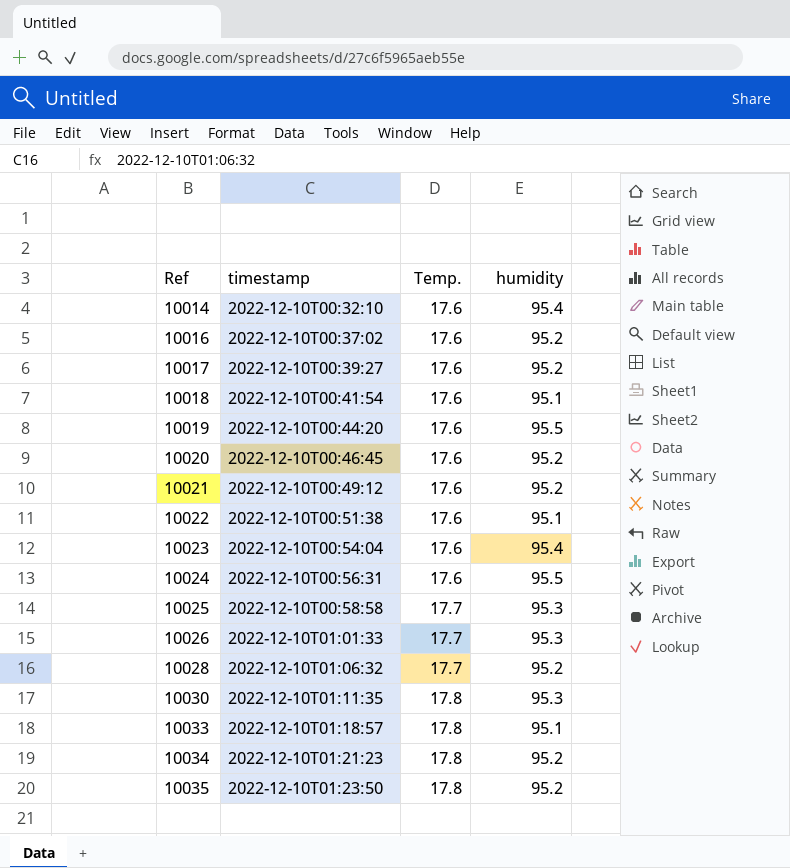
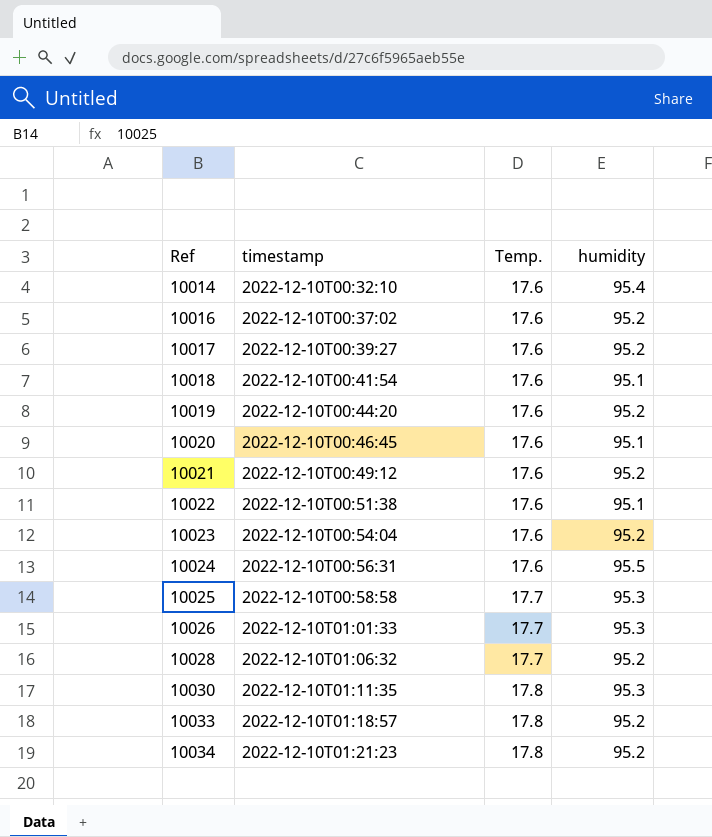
row 10035: 2022-12-10T01:23:50 | 17.8 | 95.2 -> none
10019 | humidity: 95.5 -> 95.2
10020 | humidity: 95.2 -> 95.1
10023 | humidity: 95.4 -> 95.2
10033 | humidity: 95.1 -> 95.2

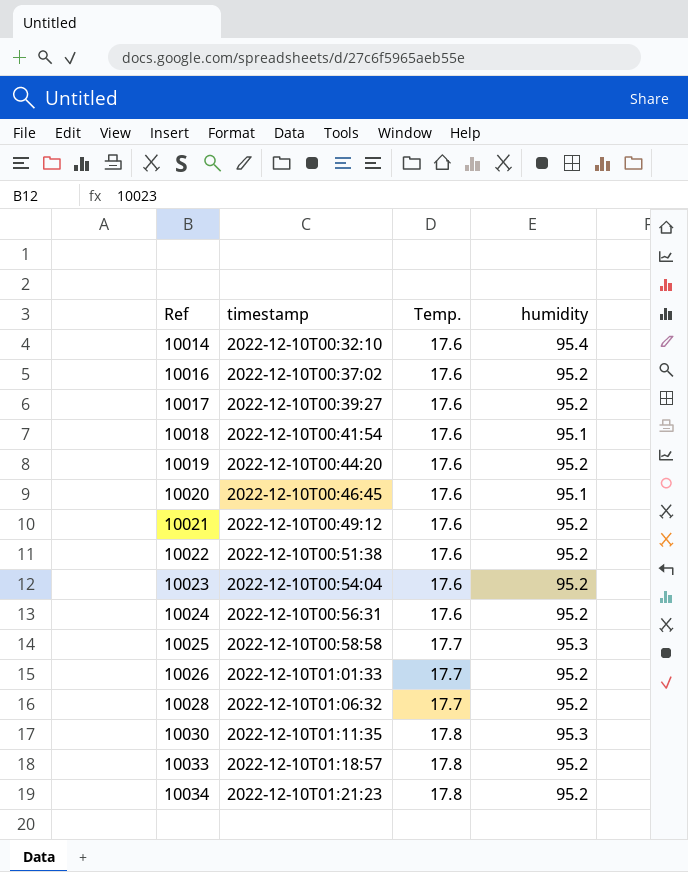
10022 | humidity: 95.1 -> 95.2
10024 | humidity: 95.5 -> 95.2
10026 | humidity: 95.3 -> 95.2

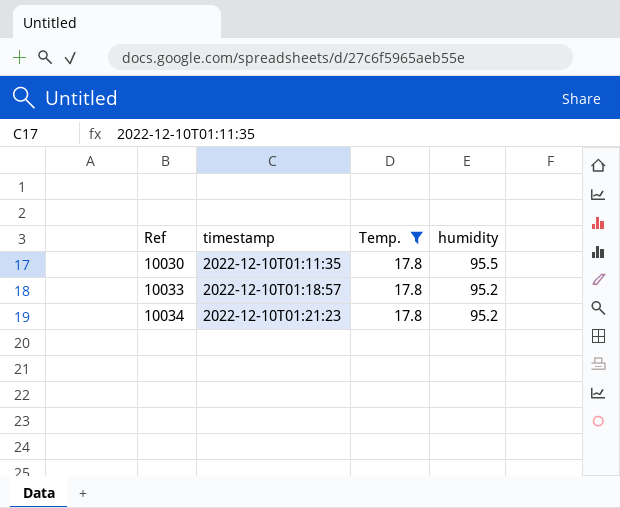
filter: none -> Temp. = 17.8
10030 | humidity: 95.3 -> 95.5

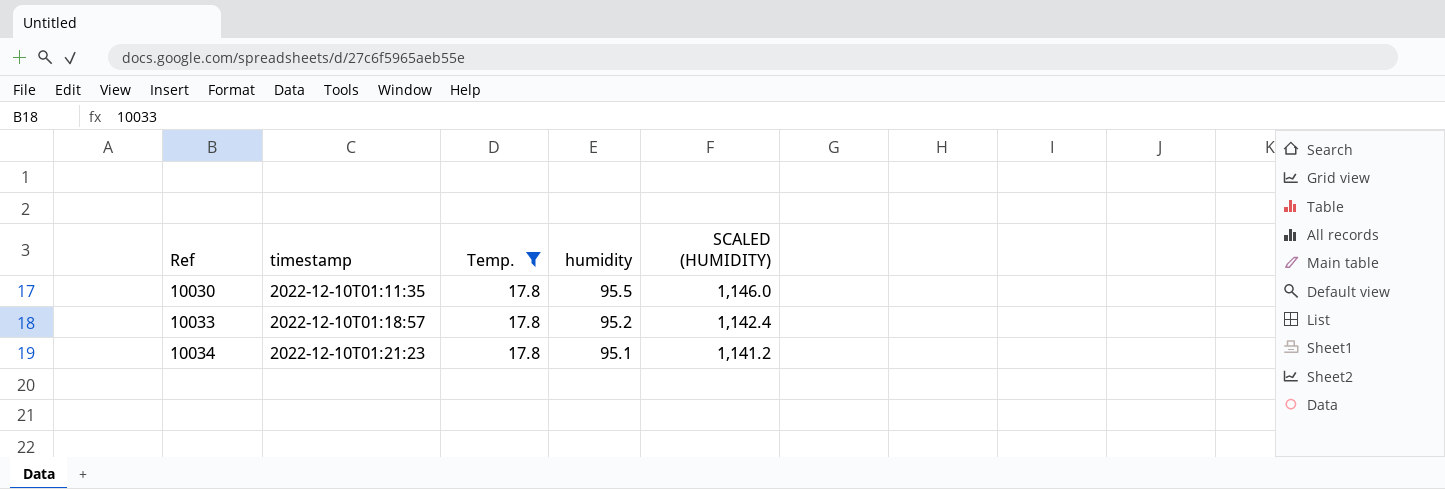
column SCALED (HUMIDITY) | formula: none -> [humidity] * 12
10034 | humidity: 95.2 -> 95.1

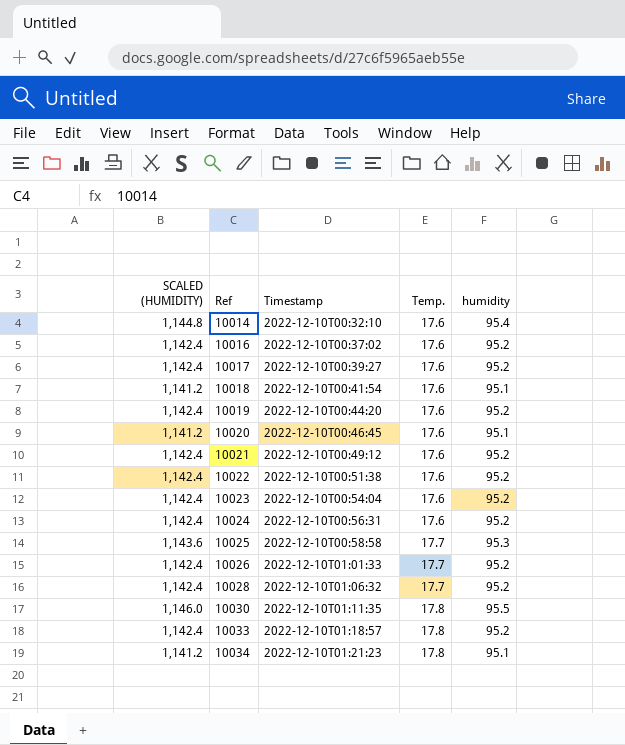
filter: Temp. = 17.8 -> none
column SCALED (HUMIDITY) | position: 5 -> 1
column name: timestamp -> Timestamp

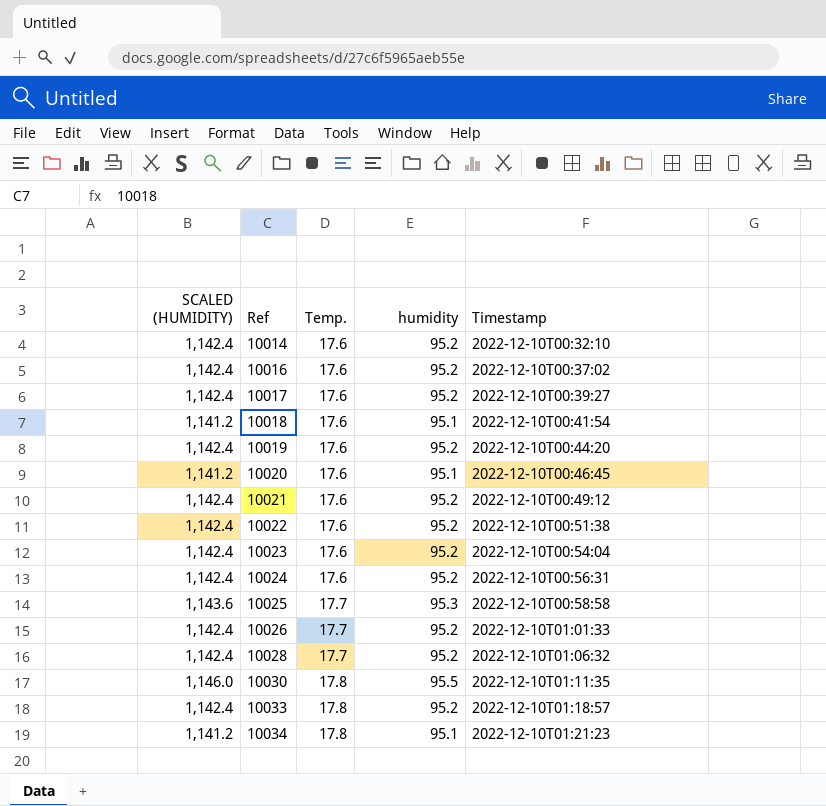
column Timestamp | position: 3 -> 5
10014 | SCALED (HUMIDITY): 1,144.8 -> 1,142.4
10014 | humidity: 95.4 -> 95.2

